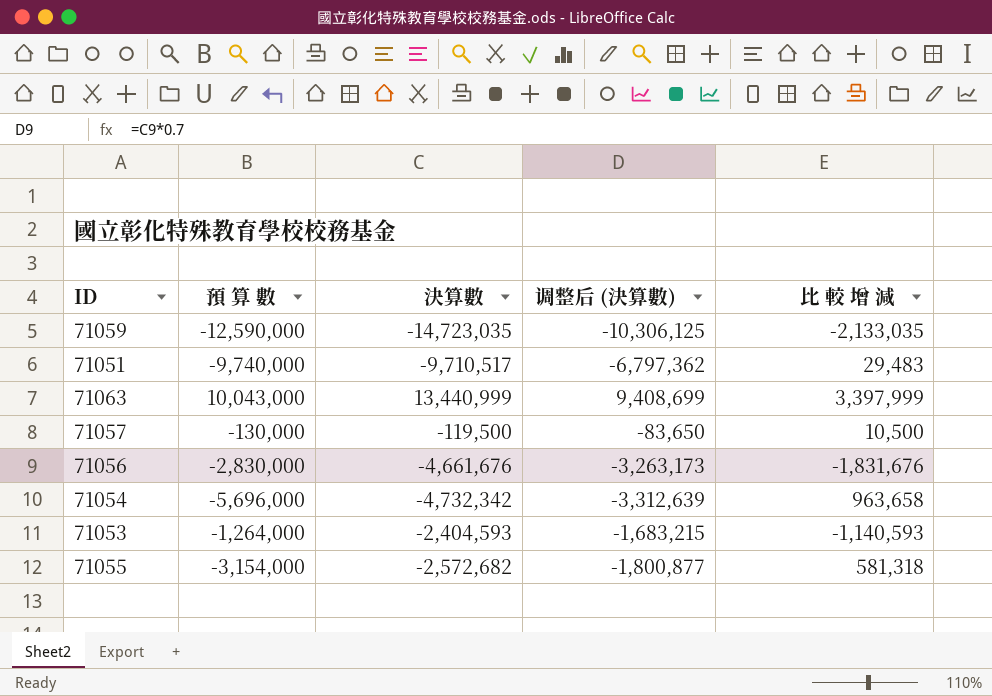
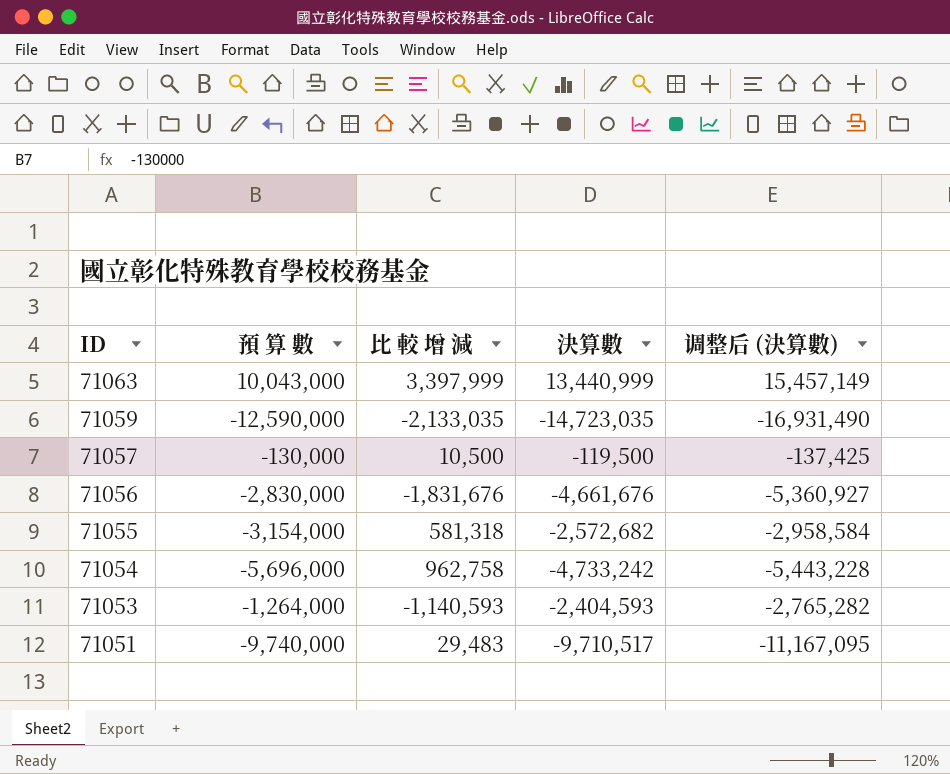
row order: none -> ID descending
column 比 較 增 減 | position: 5 -> 3
column 调整后 (決算數) | formula: [決算數] * 0.7 -> [決算數] * 1.15
71054 | 比 較 增 減: 963,658 -> 962,758
71054 | 決算數: -4,732,342 -> -4,733,242

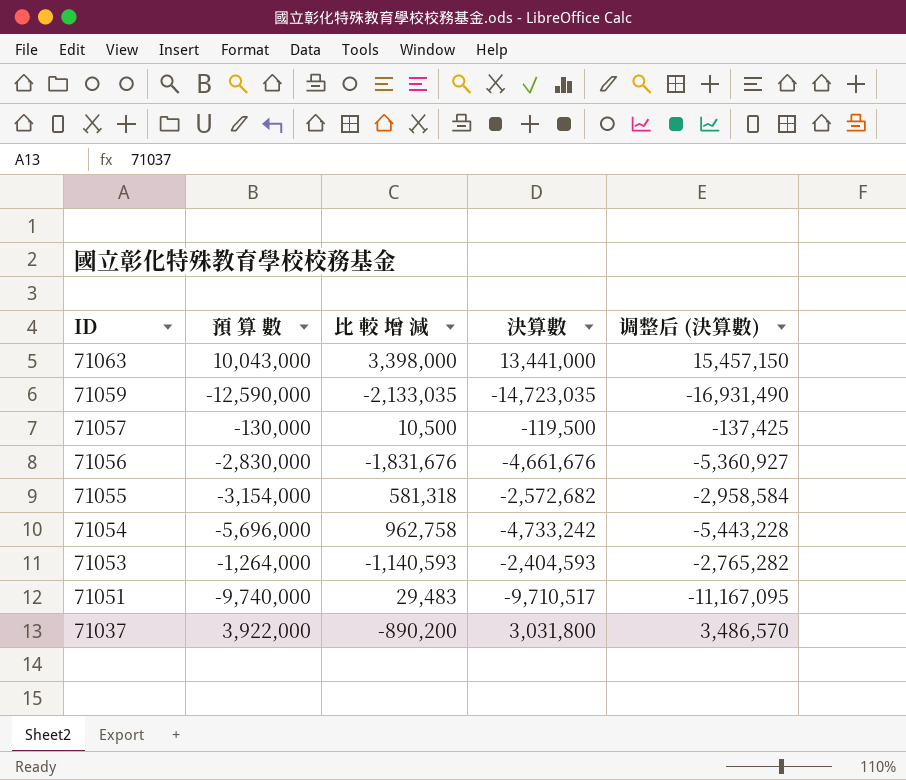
71063 | 比 較 增 減: 3,397,999 -> 3,398,000
71063 | 決算數: 13,440,999 -> 13,441,000
71063 | 调整后 (決算數): 15,457,149 -> 15,457,150
row 71037: none -> 3,922,000 | -890,200 | 3,031,800 | 3,486,570

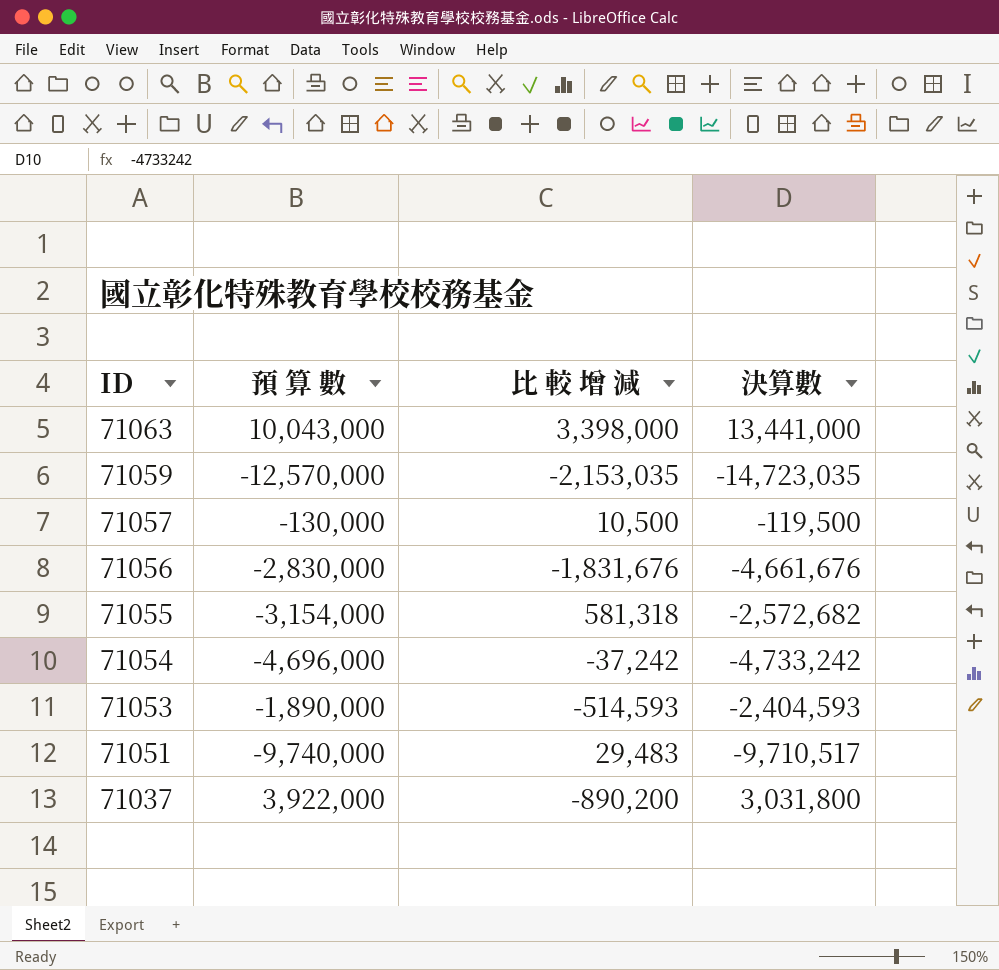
column 调整后 (決算數) | formula: [決算數] * 1.15 -> none
71059 | 預 算 數: -12,590,000 -> -12,570,000
71059 | 比 較 增 減: -2,133,035 -> -2,153,035
71054 | 預 算 數: -5,696,000 -> -4,696,000
71054 | 比 較 增 減: 962,758 -> -37,242
71053 | 預 算 數: -1,264,000 -> -1,890,000
71053 | 比 較 增 減: -1,140,593 -> -514,593

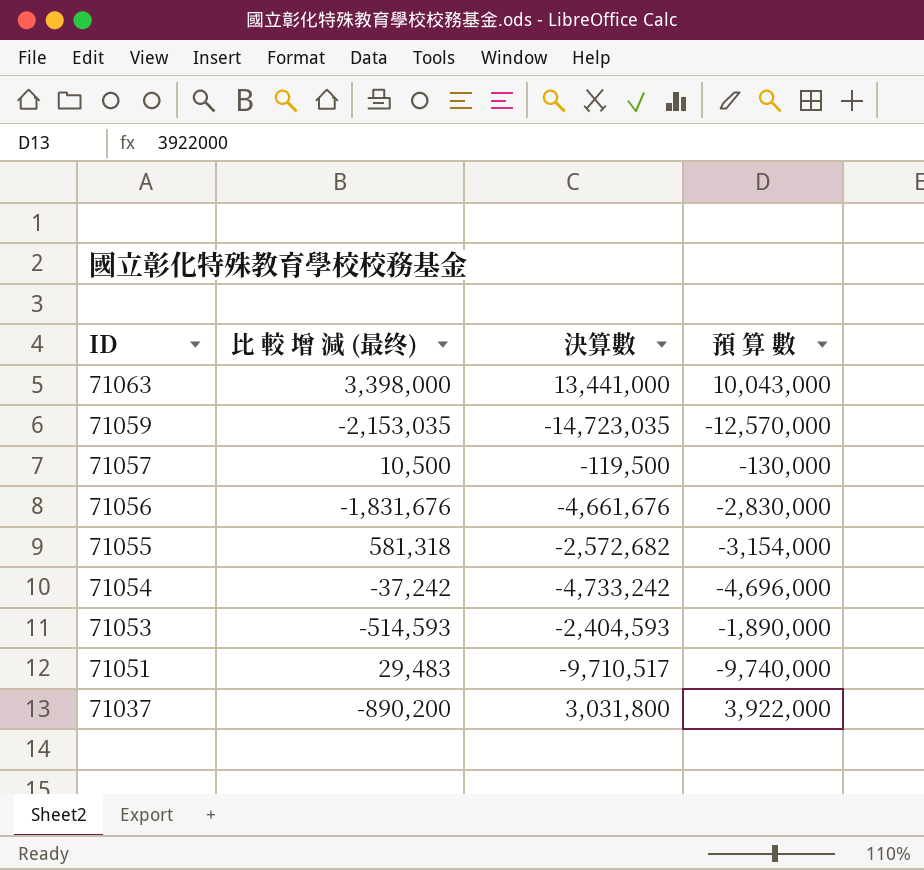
column name: 比 較 增 減 -> 比 較 增 減 (最终)
column 預 算 數 | position: 2 -> 4

